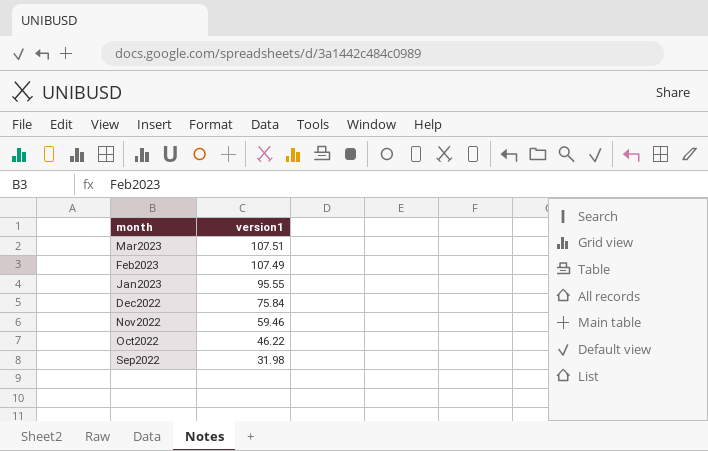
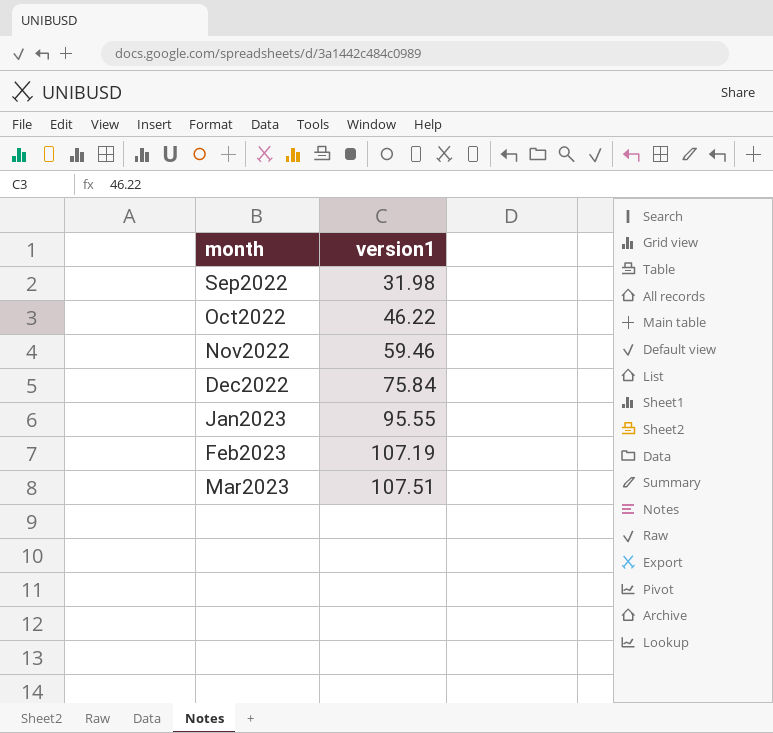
row order: month descending -> month ascending
Feb2023 | version1: 107.49 -> 107.19

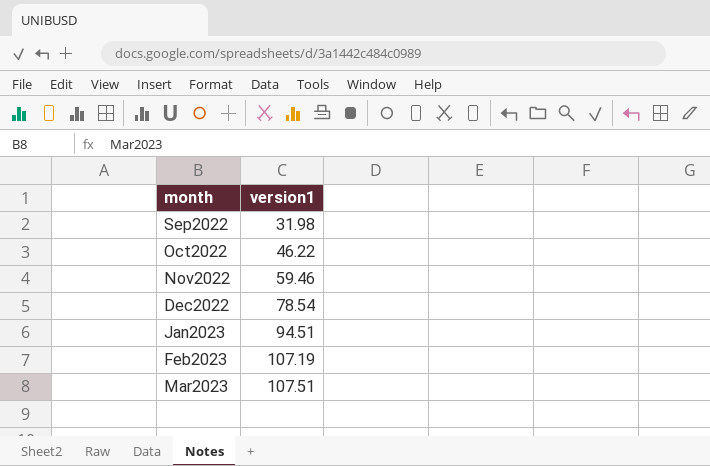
Dec2022 | version1: 75.84 -> 78.54
Jan2023 | version1: 95.55 -> 94.51

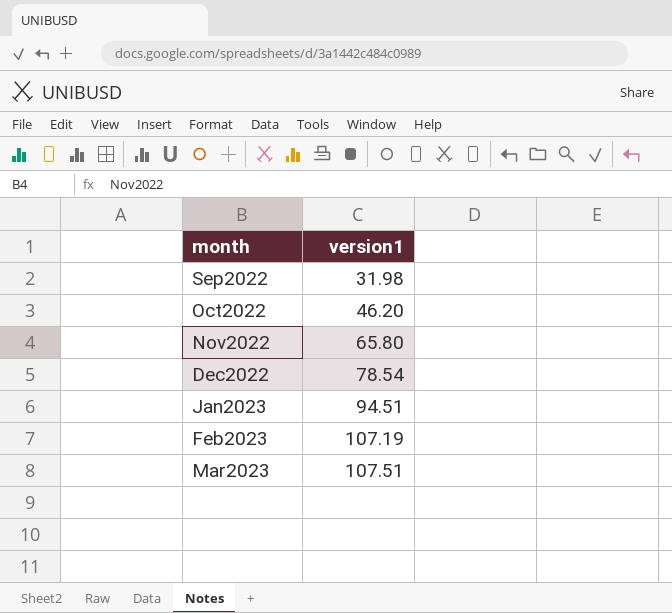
Oct2022 | version1: 46.22 -> 46.20
Nov2022 | version1: 59.46 -> 65.80

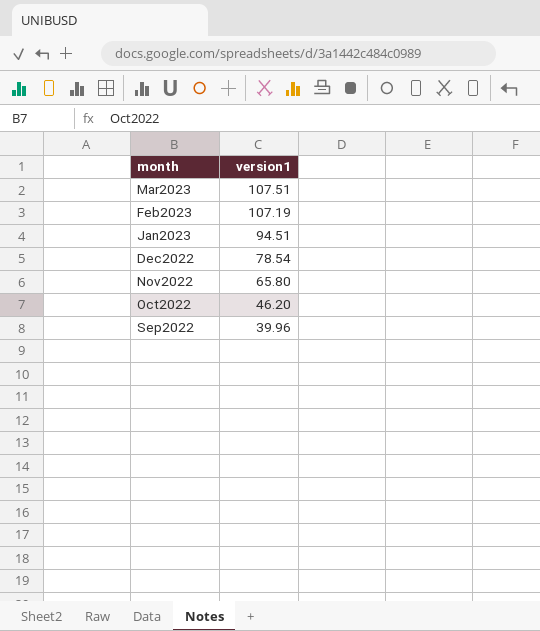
row order: month ascending -> month descending
Sep2022 | version1: 31.98 -> 39.96

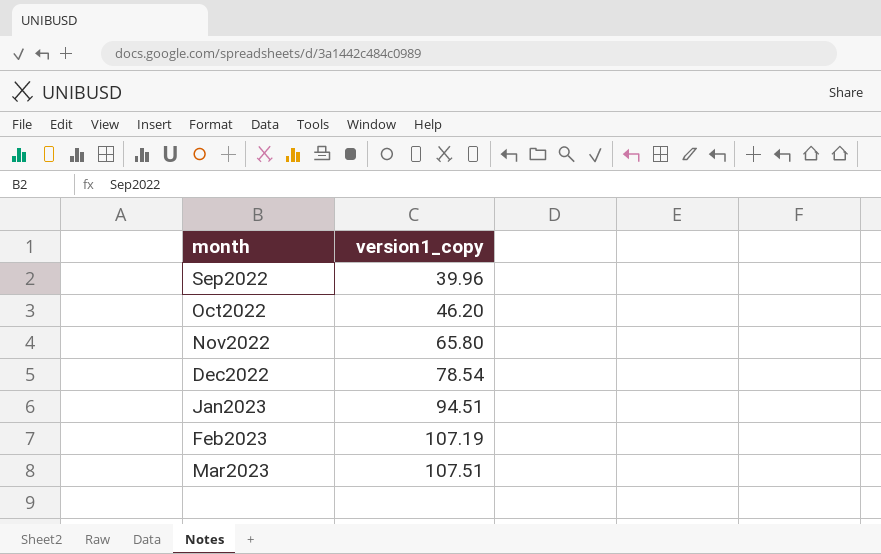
row order: month descending -> month ascending
column name: version1 -> version1_copy

